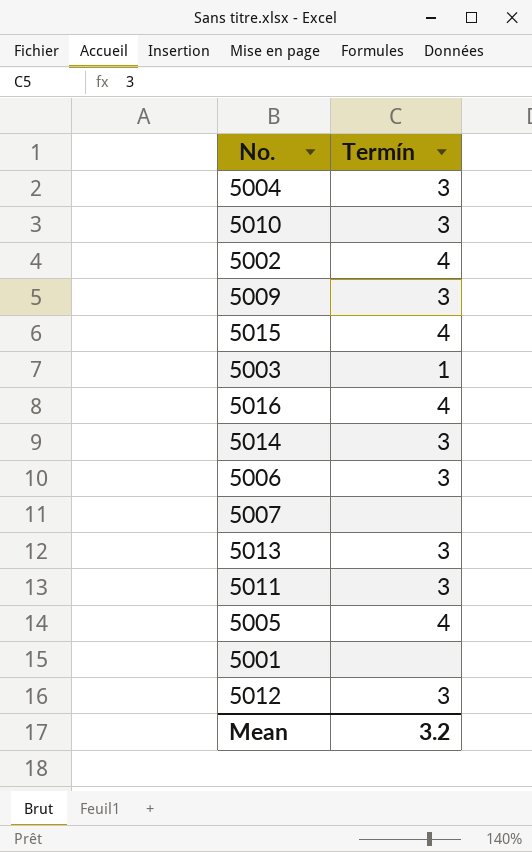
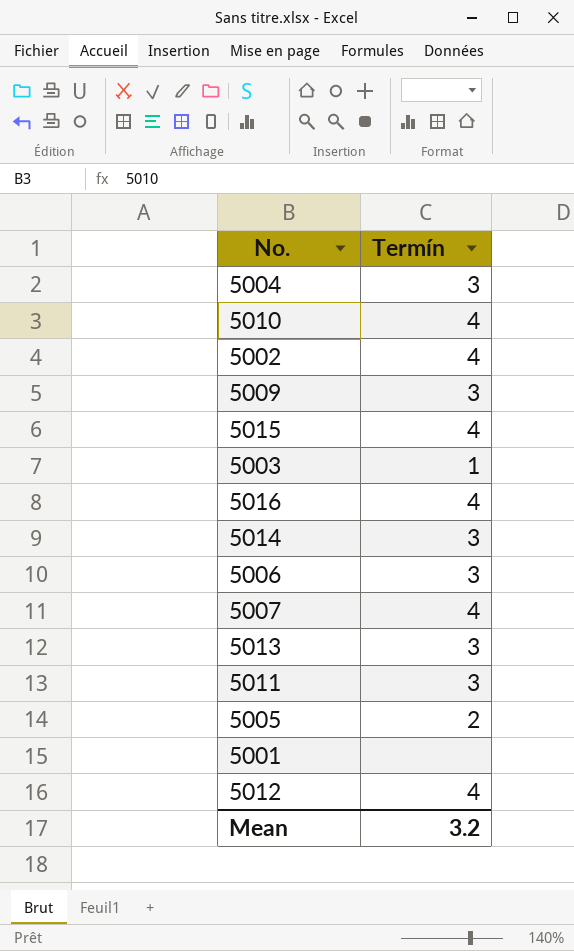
5010 | Termín: 3 -> 4
5007 | Termín: none -> 4
5005 | Termín: 4 -> 2
5012 | Termín: 3 -> 4

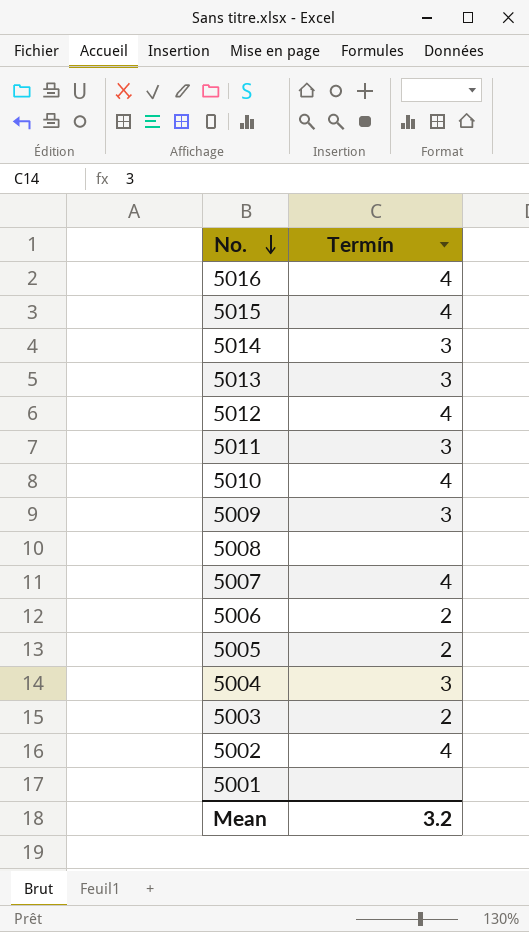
row order: none -> No. descending
row 5008: none -> none
5006 | Termín: 3 -> 2
5003 | Termín: 1 -> 2

